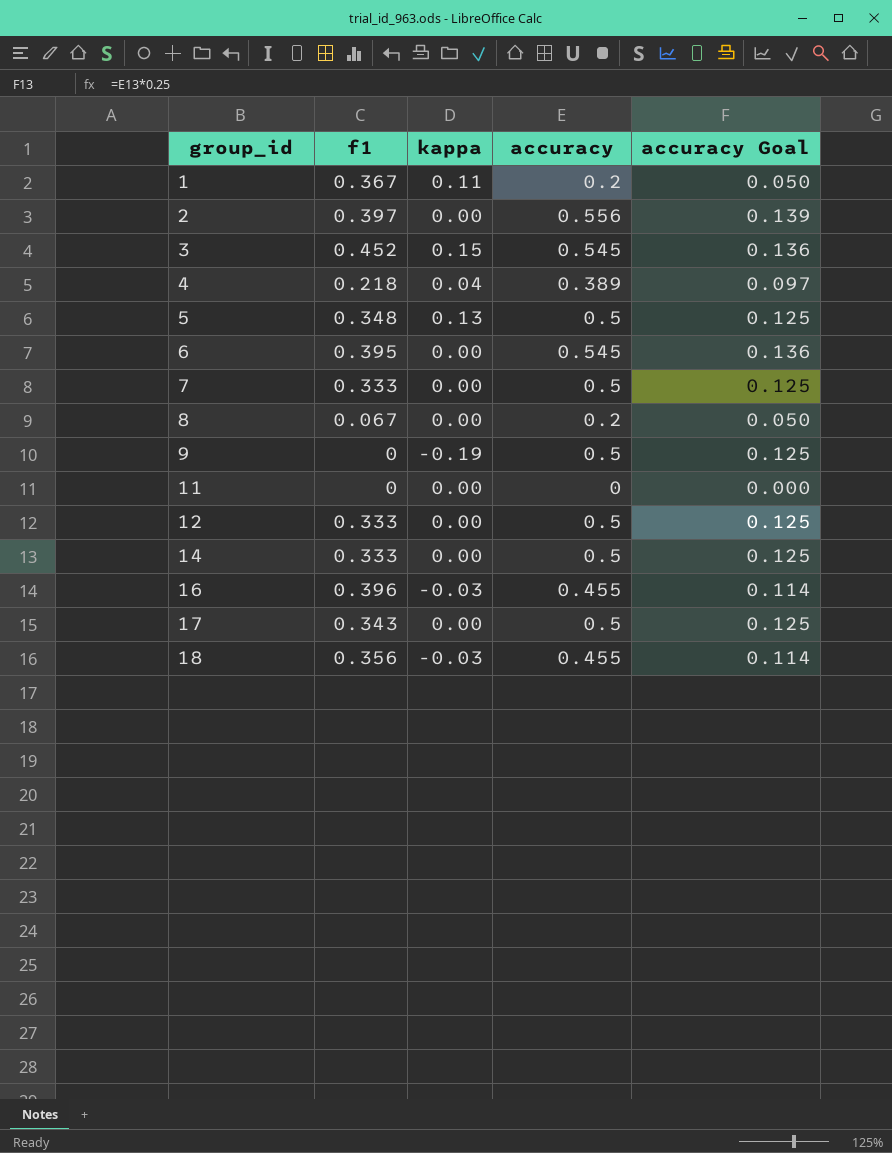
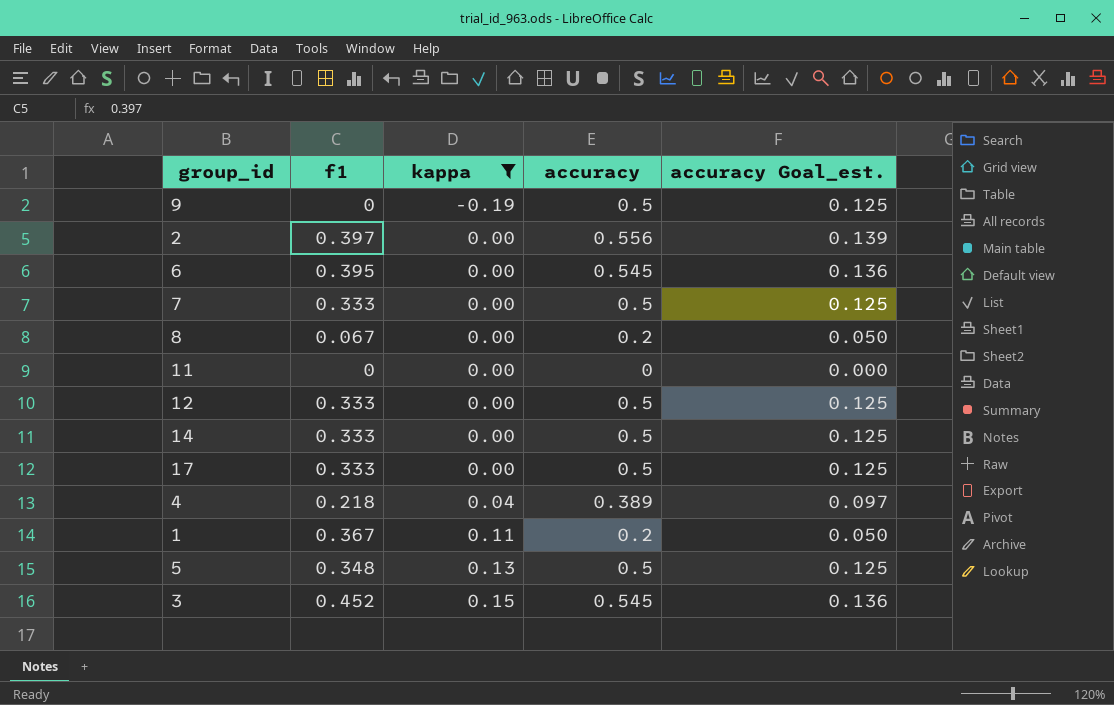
filter: none -> kappa != -0.03
row order: group_id ascending -> kappa ascending
column name: accuracy Goal -> accuracy Goal_est.
17 | f1: 0.343 -> 0.333

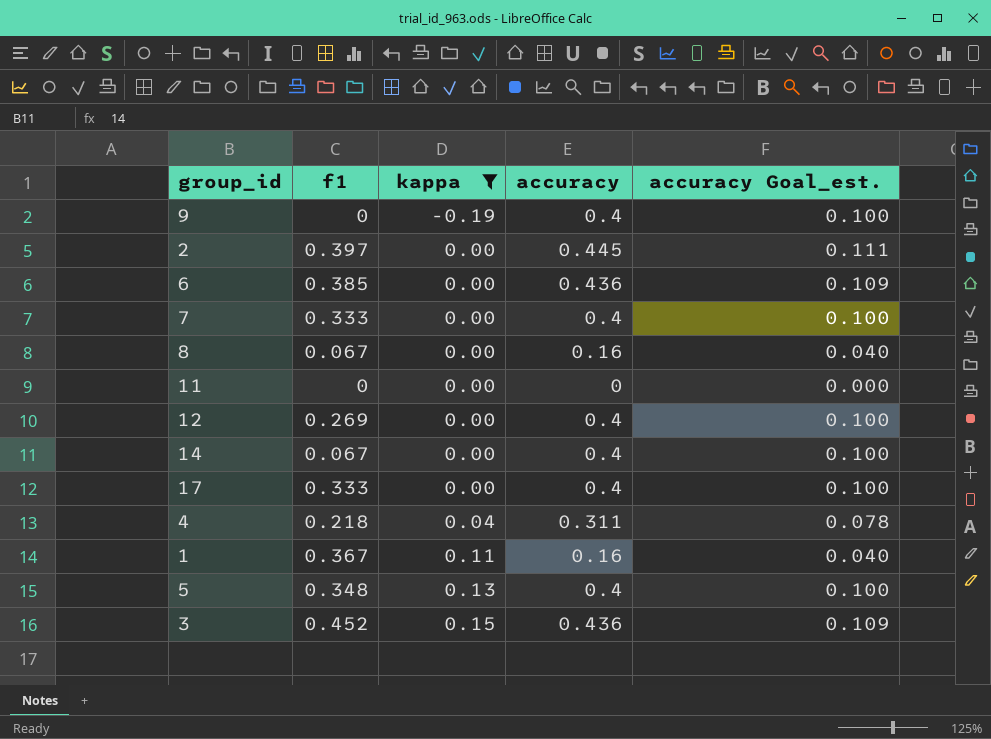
9 | accuracy: 0.5 -> 0.4
9 | accuracy Goal_est.: 0.125 -> 0.100
2 | accuracy: 0.556 -> 0.445
2 | accuracy Goal_est.: 0.139 -> 0.111
6 | f1: 0.395 -> 0.385
6 | accuracy: 0.545 -> 0.436
6 | accuracy Goal_est.: 0.136 -> 0.109
7 | accuracy: 0.5 -> 0.4
7 | accuracy Goal_est.: 0.125 -> 0.100
8 | accuracy: 0.2 -> 0.16
8 | accuracy Goal_est.: 0.050 -> 0.040
12 | f1: 0.333 -> 0.269
12 | accuracy: 0.5 -> 0.4
12 | accuracy Goal_est.: 0.125 -> 0.100
14 | f1: 0.333 -> 0.067
14 | accuracy: 0.5 -> 0.4
14 | accuracy Goal_est.: 0.125 -> 0.100
17 | accuracy: 0.5 -> 0.4
17 | accuracy Goal_est.: 0.125 -> 0.100
4 | accuracy: 0.389 -> 0.311
4 | accuracy Goal_est.: 0.097 -> 0.078
1 | accuracy: 0.2 -> 0.16
1 | accuracy Goal_est.: 0.050 -> 0.040
5 | accuracy: 0.5 -> 0.4
5 | accuracy Goal_est.: 0.125 -> 0.100
3 | accuracy: 0.545 -> 0.436
3 | accuracy Goal_est.: 0.136 -> 0.109

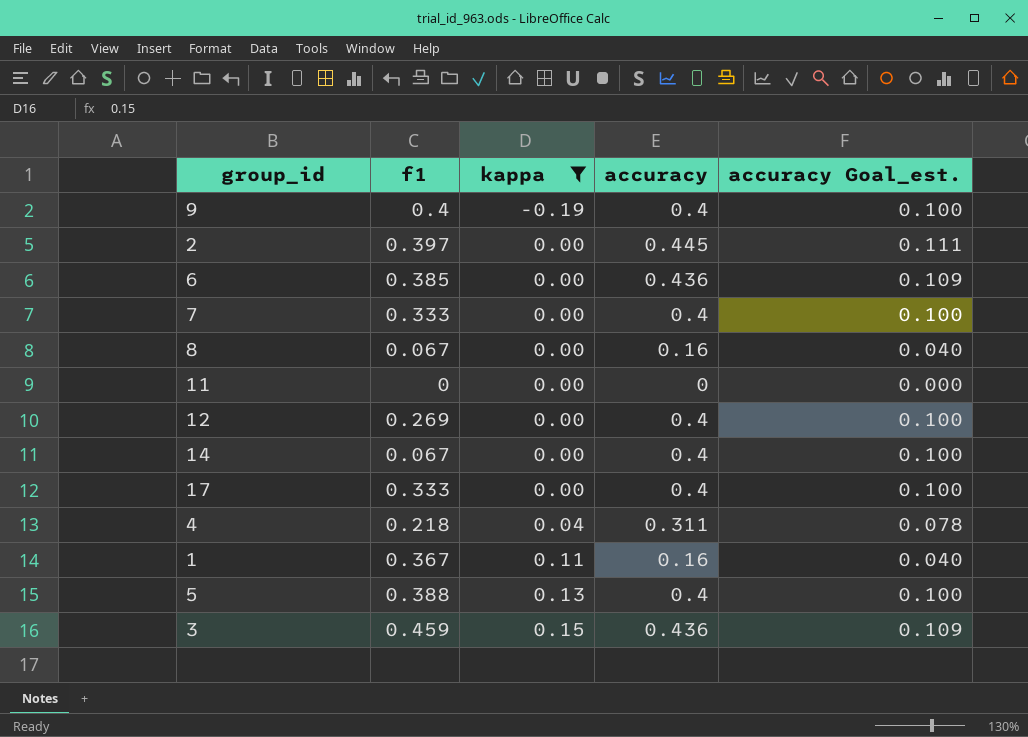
9 | f1: 0 -> 0.4
5 | f1: 0.348 -> 0.388
3 | f1: 0.452 -> 0.459

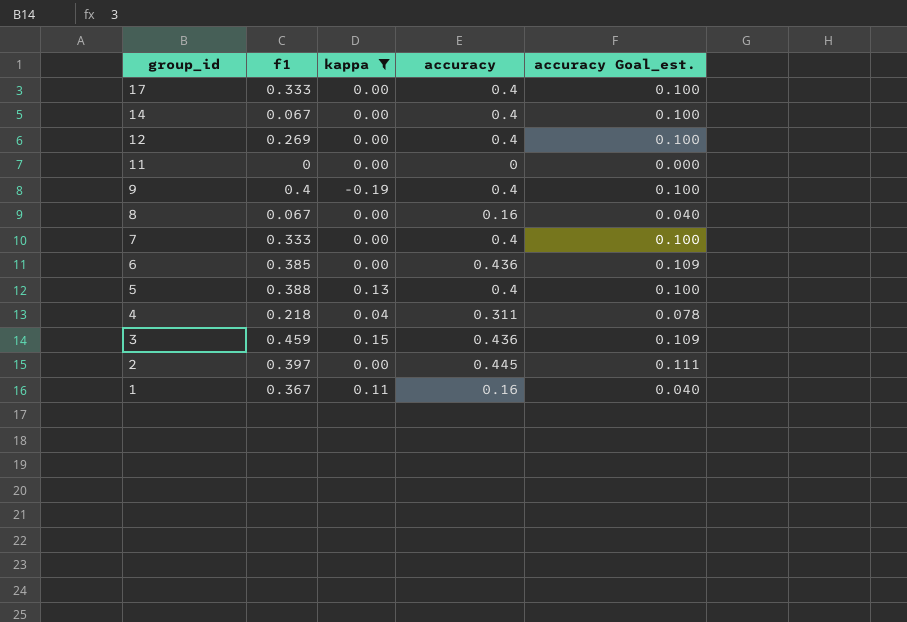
row order: kappa ascending -> group_id descending

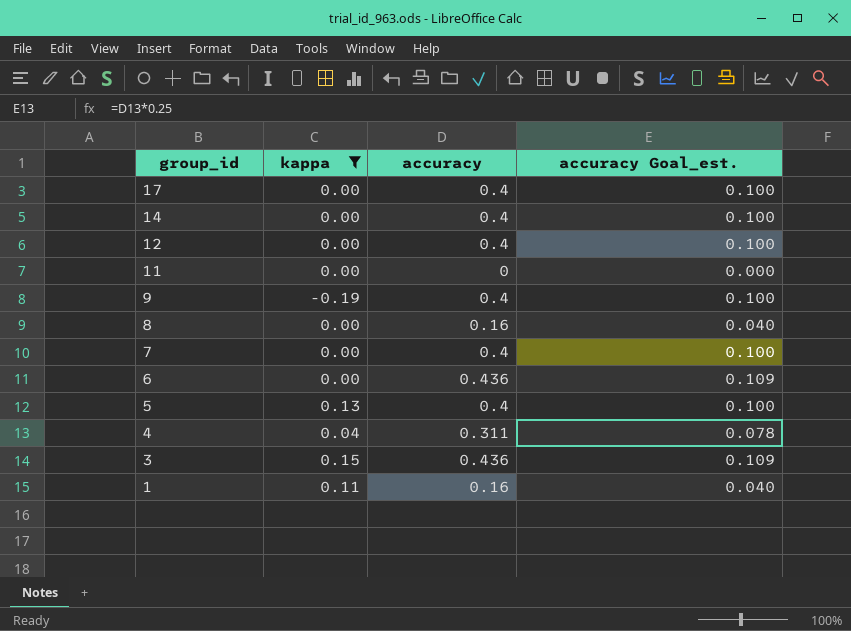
column f1 | position: 2 -> none
row 2: 0.397 | 0.00 | 0.445 | 0.111 -> none

